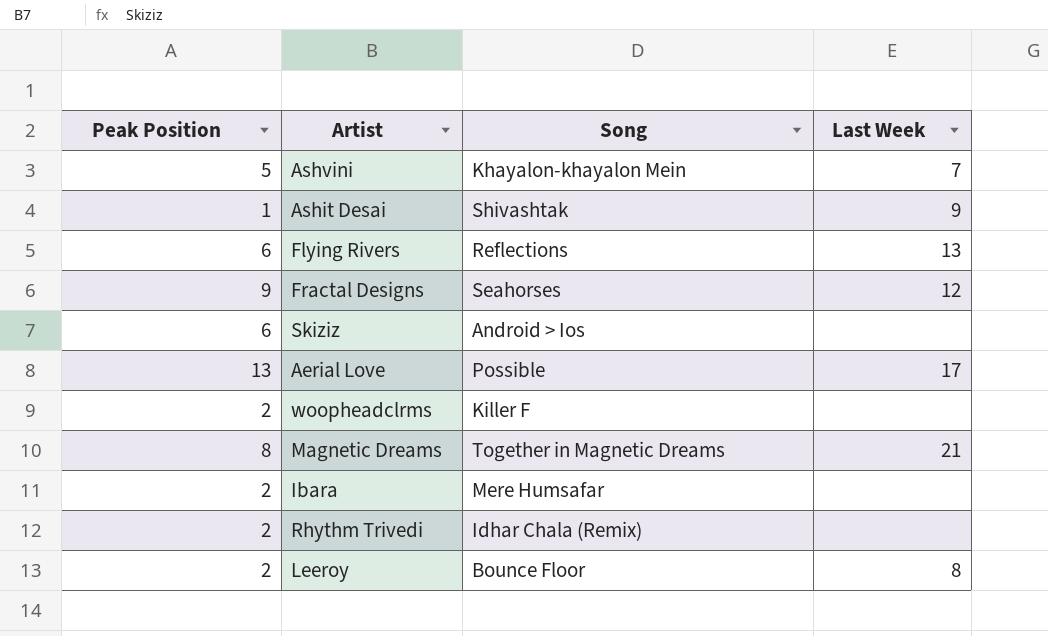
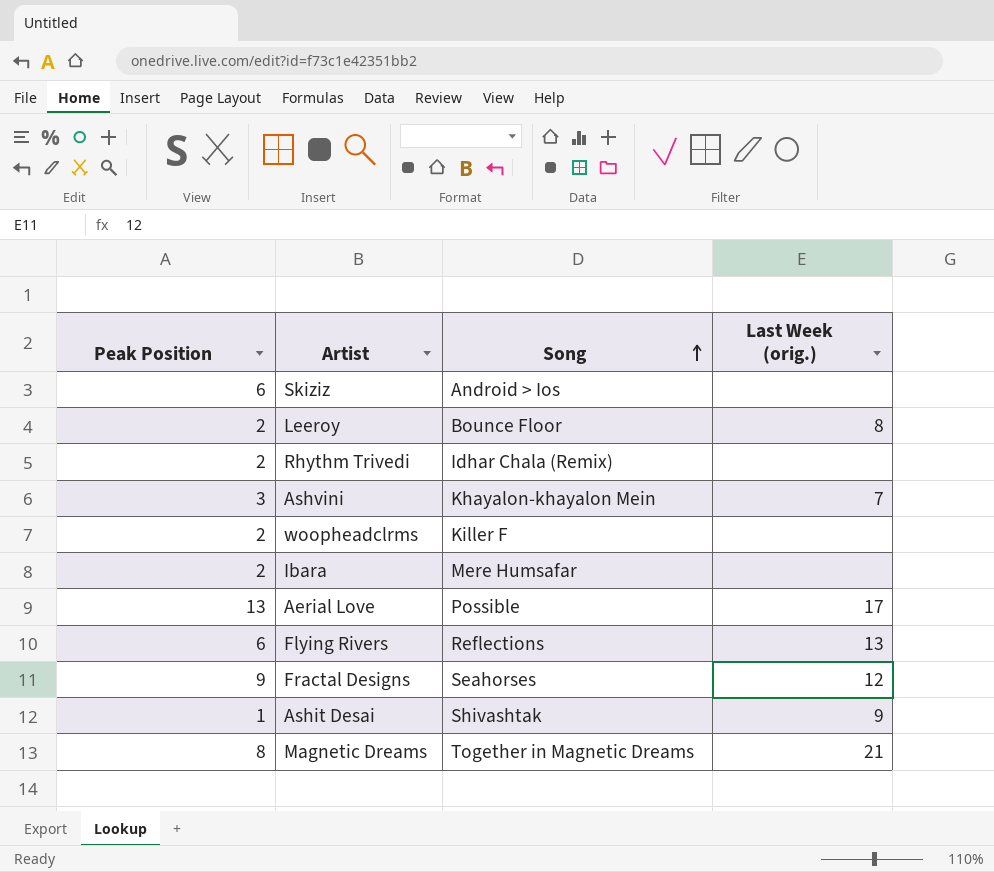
row order: none -> Song ascending
column name: Last Week -> Last Week (orig.)
Ashvini | Peak Position: 5 -> 3

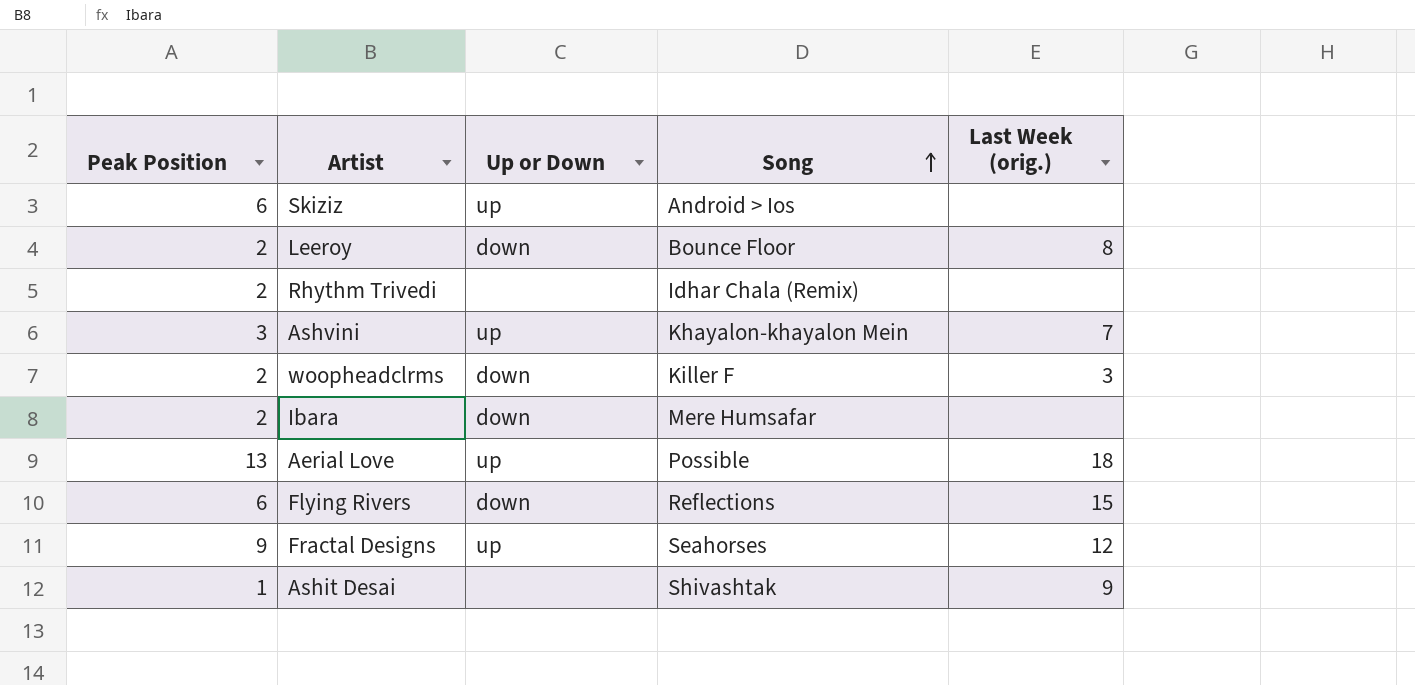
column Up or Down | position: none -> 3
row Magnetic Dreams: 8 | Together in Magnetic Dreams | 21 -> none
woopheadclrms | Last Week (orig.): none -> 3
Aerial Love | Last Week (orig.): 17 -> 18
Flying Rivers | Last Week (orig.): 13 -> 15

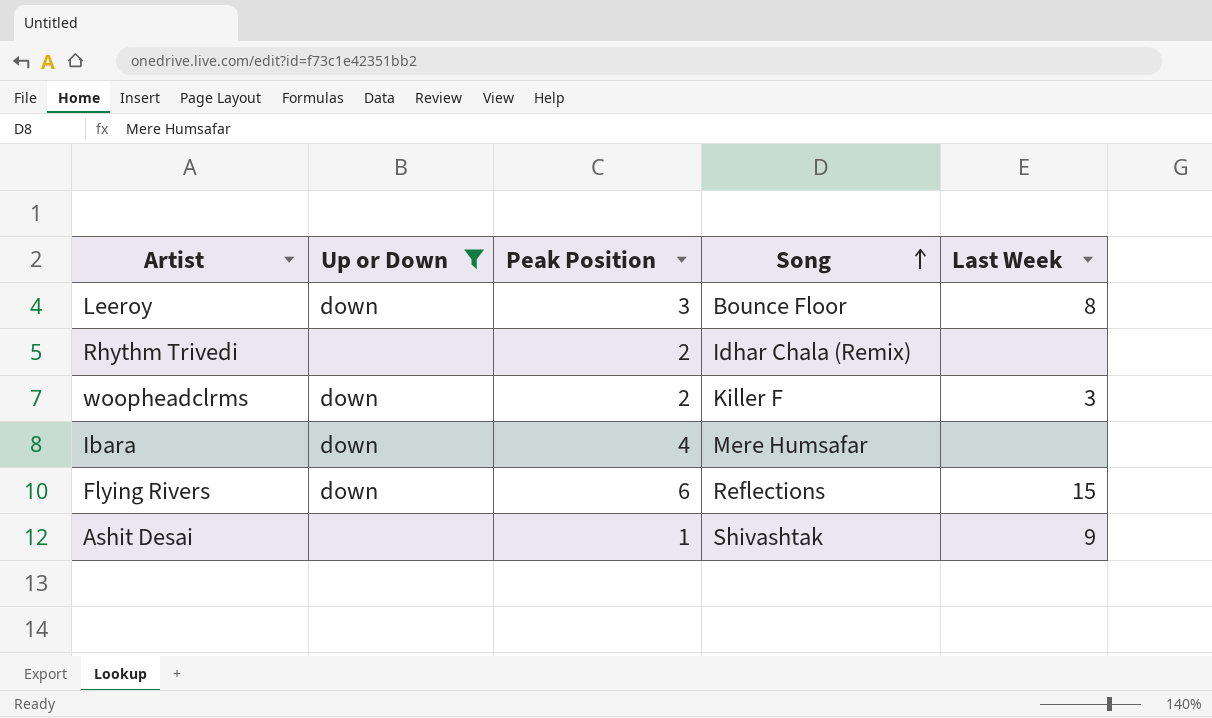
filter: none -> Up or Down != up
column Peak Position | position: 1 -> 3
column name: Last Week (orig.) -> Last Week
Leeroy | Peak Position: 2 -> 3
Ibara | Peak Position: 2 -> 4

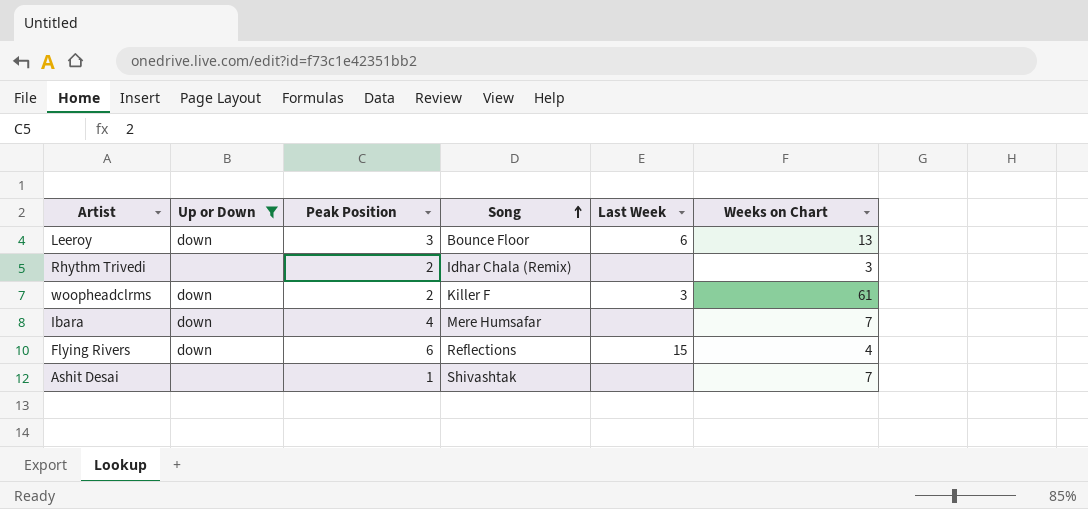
column Weeks on Chart | position: none -> 6
Leeroy | Last Week: 8 -> 6
Ashit Desai | Last Week: 9 -> none

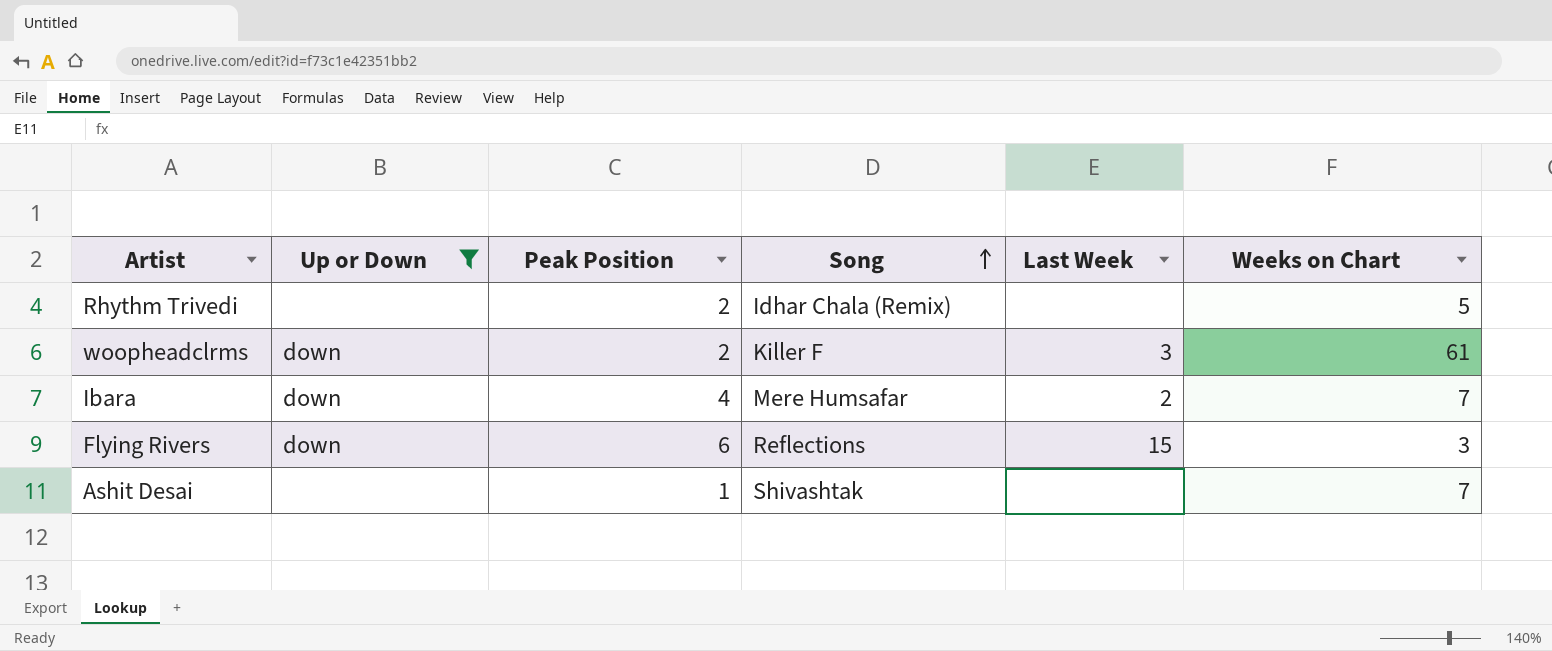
row Leeroy: down | 3 | Bounce Floor | 6 | 13 -> none
Rhythm Trivedi | Weeks on Chart: 3 -> 5
Ibara | Last Week: none -> 2
Flying Rivers | Weeks on Chart: 4 -> 3

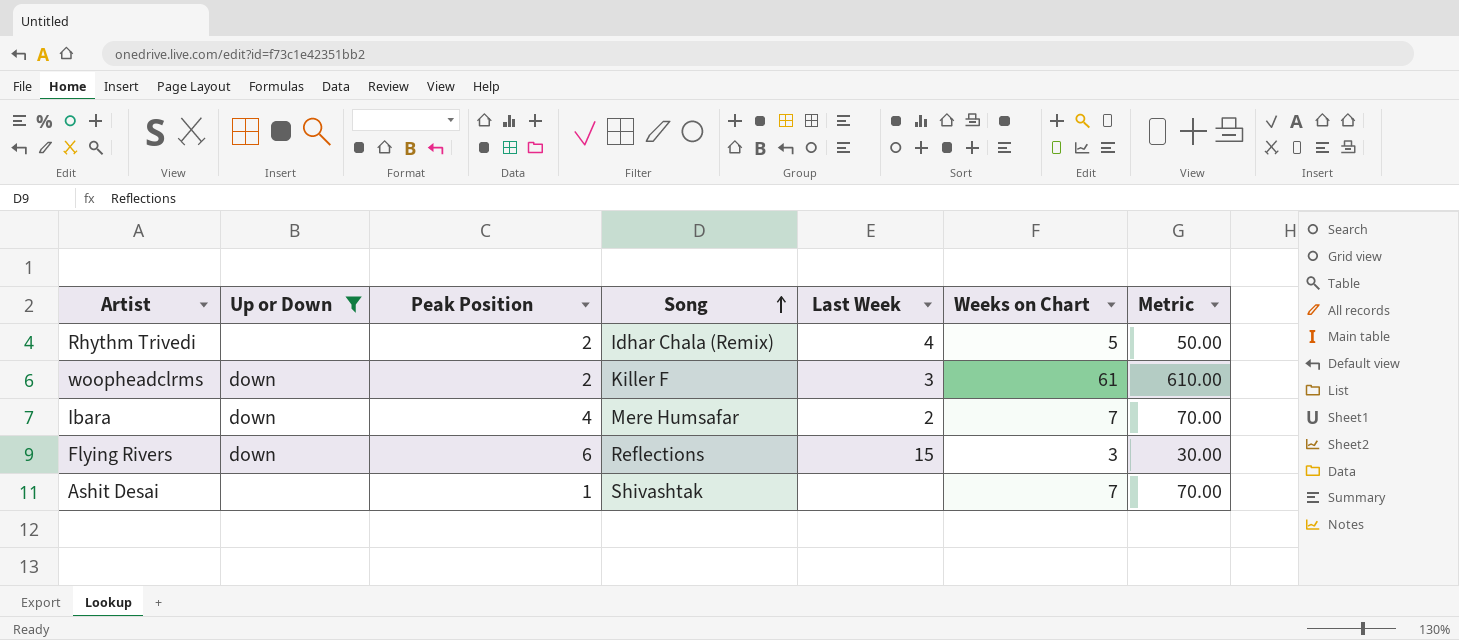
column Metric | formula: none -> [Weeks on Chart] * 10
Rhythm Trivedi | Last Week: none -> 4

